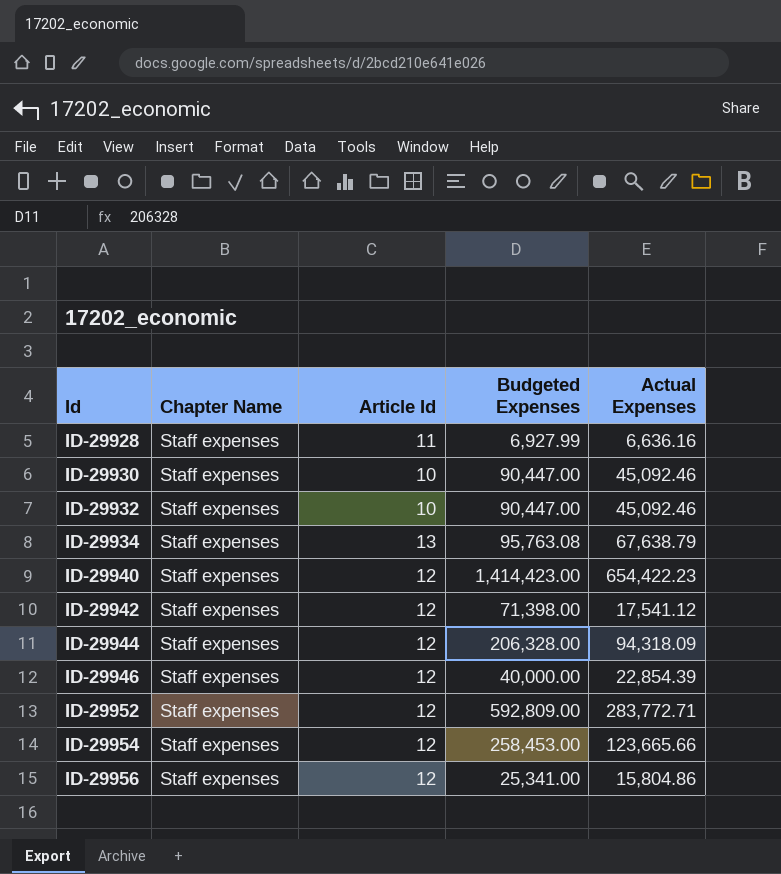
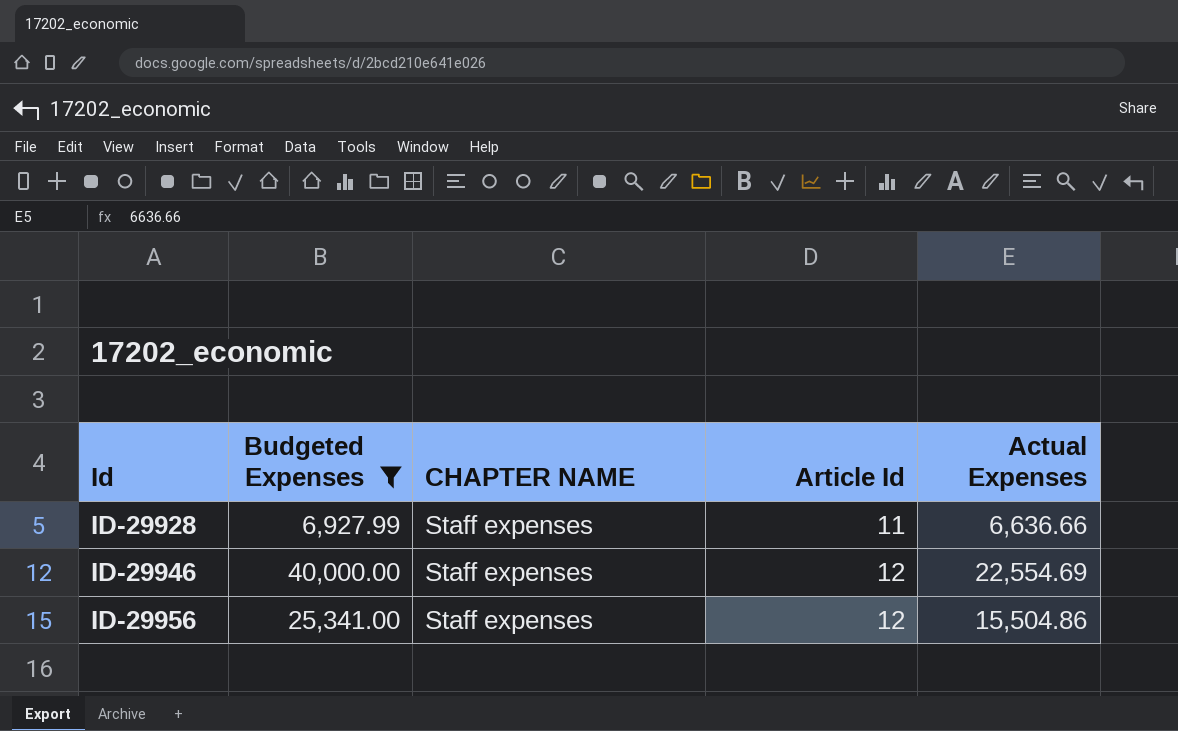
filter: none -> Budgeted Expenses <= 40,000.00
column Budgeted Expenses | position: 4 -> 2
column name: Chapter Name -> CHAPTER NAME
ID-29928 | Actual Expenses: 6,636.16 -> 6,636.66
ID-29946 | Actual Expenses: 22,854.39 -> 22,554.69
ID-29956 | Actual Expenses: 15,804.86 -> 15,504.86

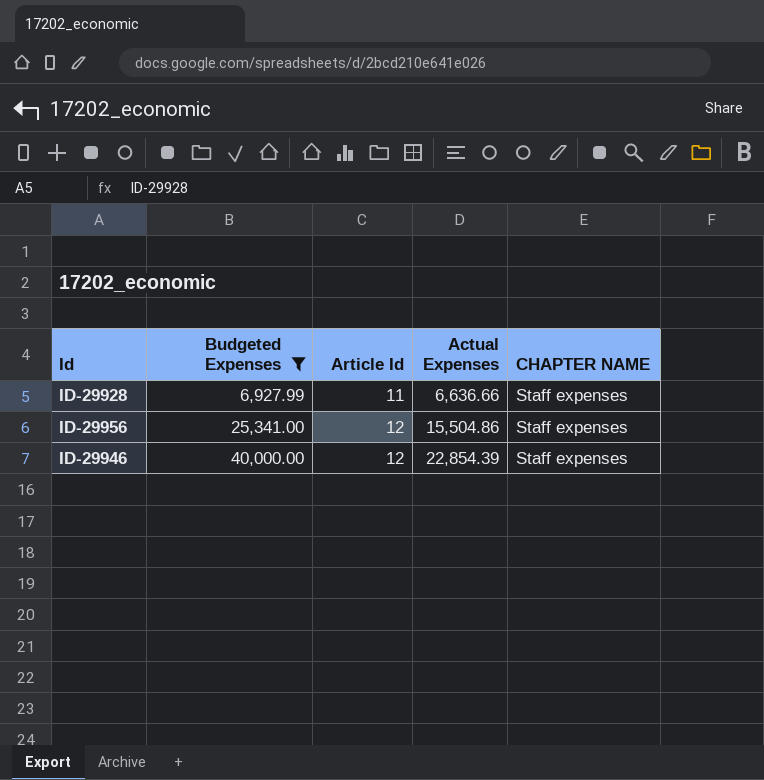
row order: Id ascending -> Budgeted Expenses ascending
column CHAPTER NAME | position: 3 -> 5
ID-29946 | Actual Expenses: 22,554.69 -> 22,854.39

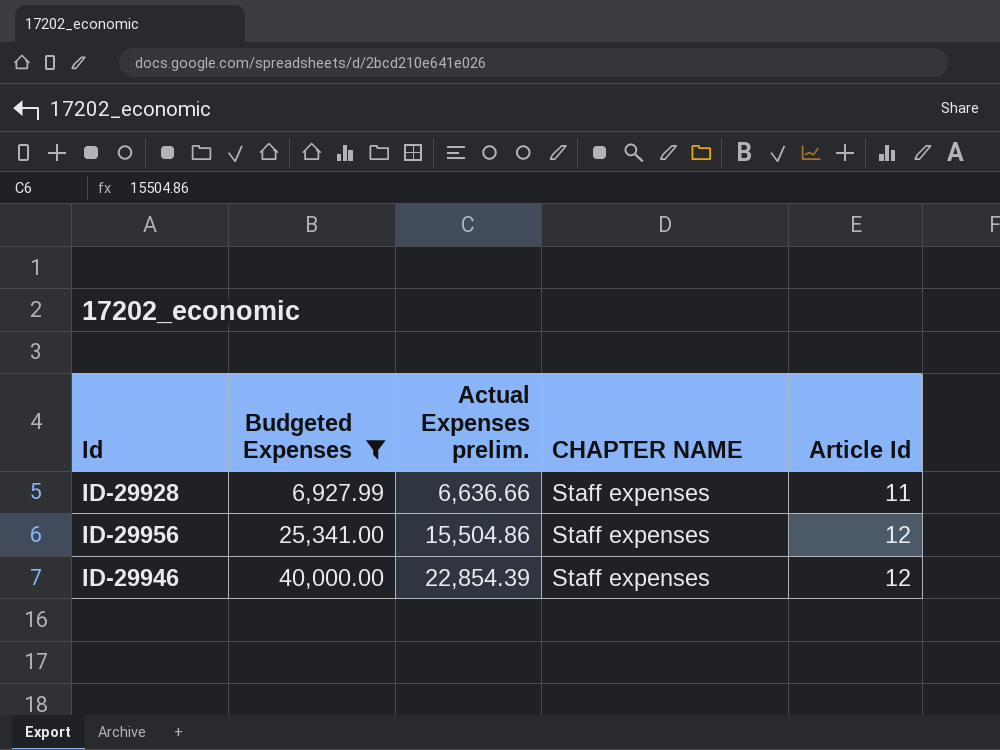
column name: Actual Expenses -> Actual Expenses prelim.
column Article Id | position: 3 -> 5

